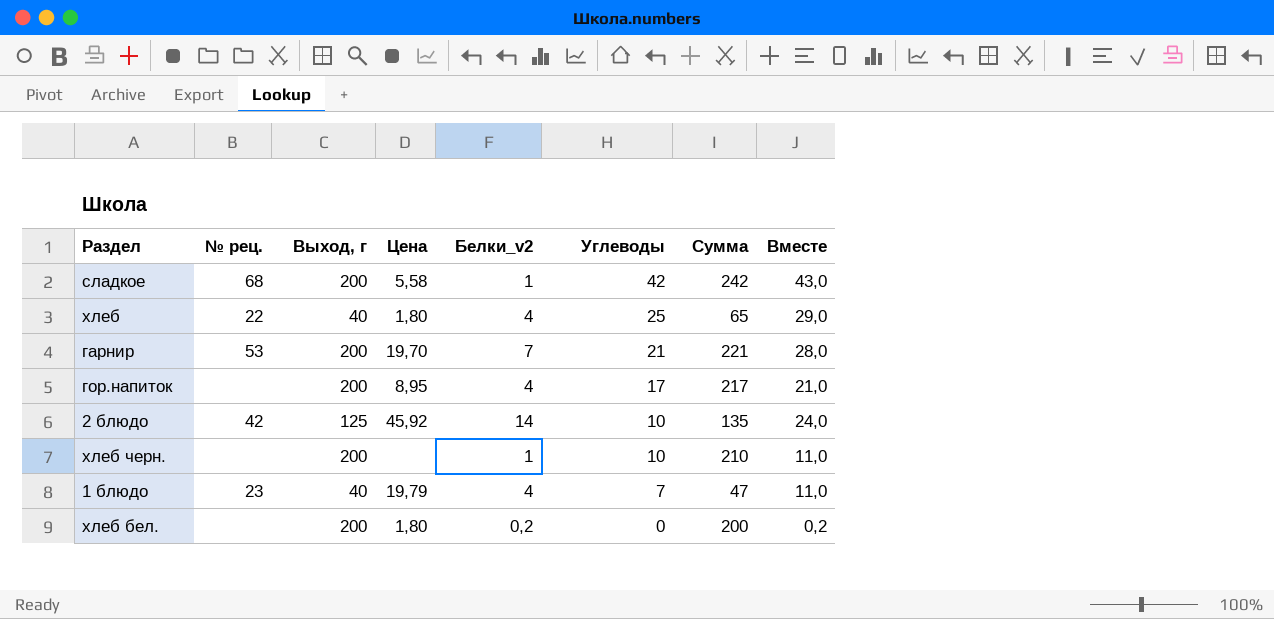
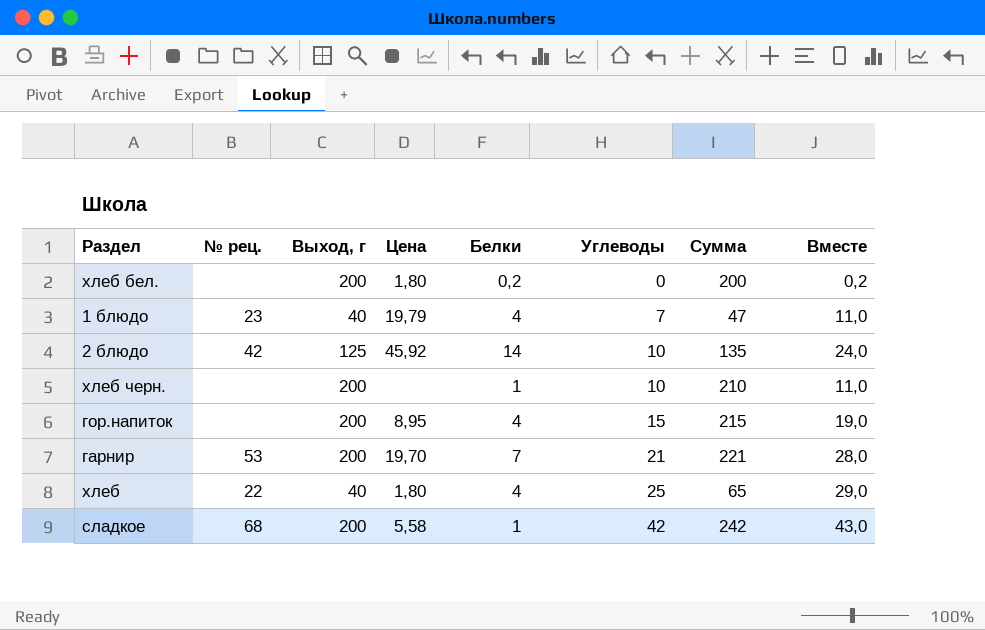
row order: Углеводы descending -> Углеводы ascending
column name: Белки_v2 -> Белки
гор.напиток | Углеводы: 17 -> 15
гор.напиток | Сумма: 217 -> 215
гор.напиток | Вместе: 21,0 -> 19,0

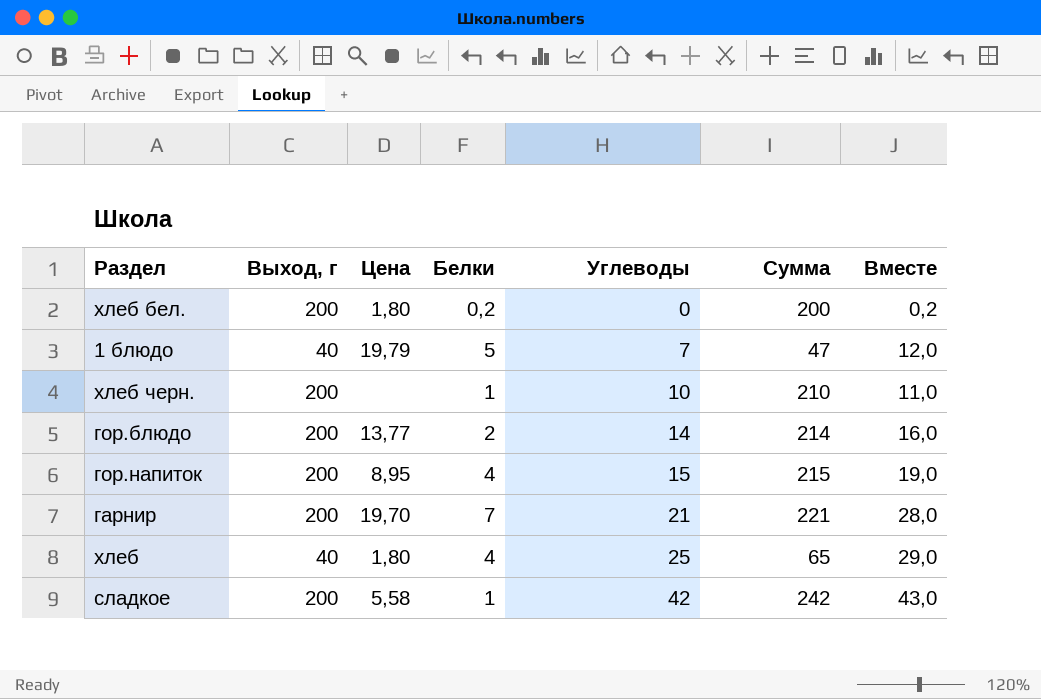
column № рец. | position: 2 -> none
row 2 блюдо: 42 | 125 | 45,92 | 14 | 10 | 135 | 24,0 -> none
1 блюдо | Белки: 4 -> 5
1 блюдо | Вместе: 11,0 -> 12,0
row гор.блюдо: none -> 200 | 13,77 | 2 | 14 | 214 | 16,0

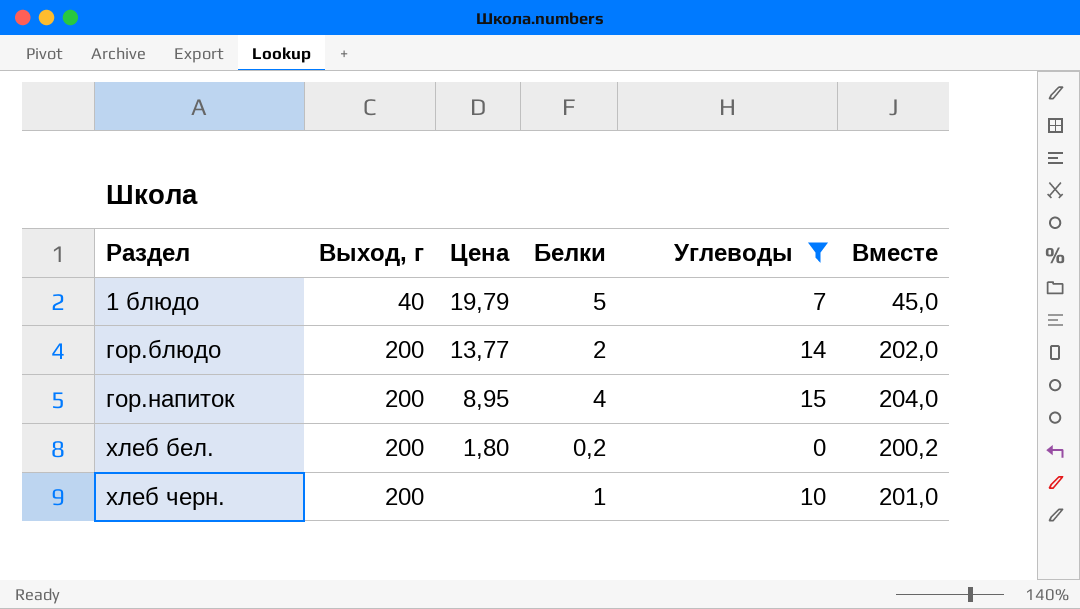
filter: none -> Углеводы <= 15
row order: Углеводы ascending -> Раздел ascending
column Сумма | formula: [Выход, г] + [Углеводы] -> none
column Вместе | formula: [Белки] + [Углеводы] -> [Выход, г] + [Белки]

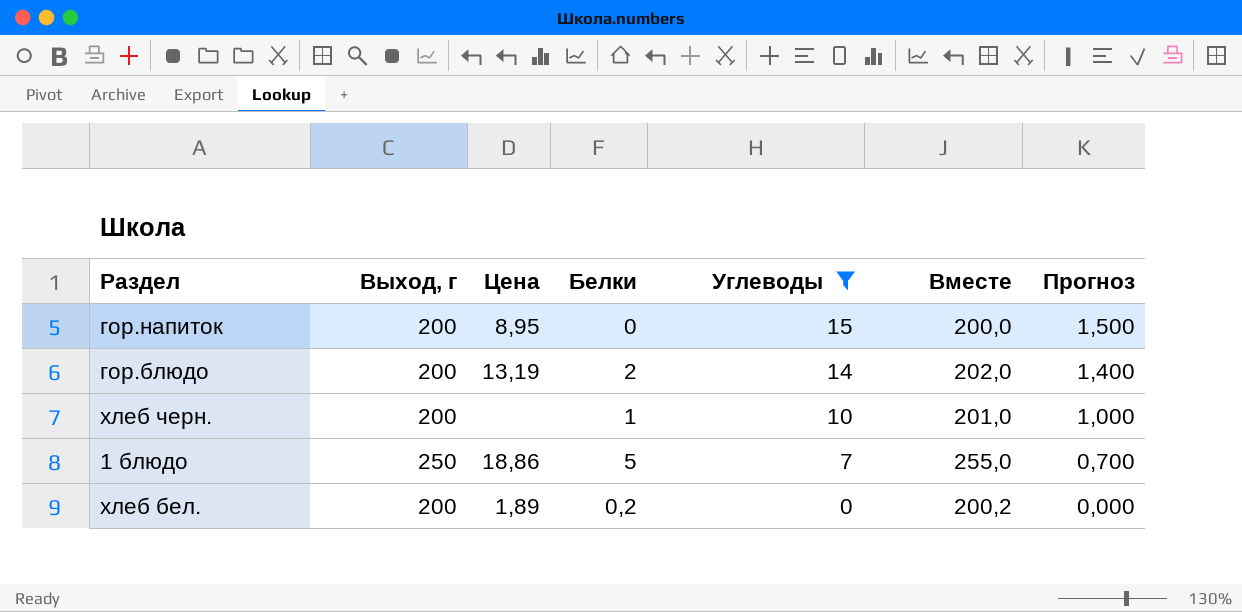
row order: Раздел ascending -> Углеводы descending
column Прогноз | formula: none -> [Углеводы] * 0,1
гор.напиток | Белки: 4 -> 0
гор.напиток | Вместе: 204,0 -> 200,0
гор.блюдо | Цена: 13,77 -> 13,19
1 блюдо | Выход, г: 40 -> 250
1 блюдо | Цена: 19,79 -> 18,86
1 блюдо | Вместе: 45,0 -> 255,0
хлеб бел. | Цена: 1,80 -> 1,89

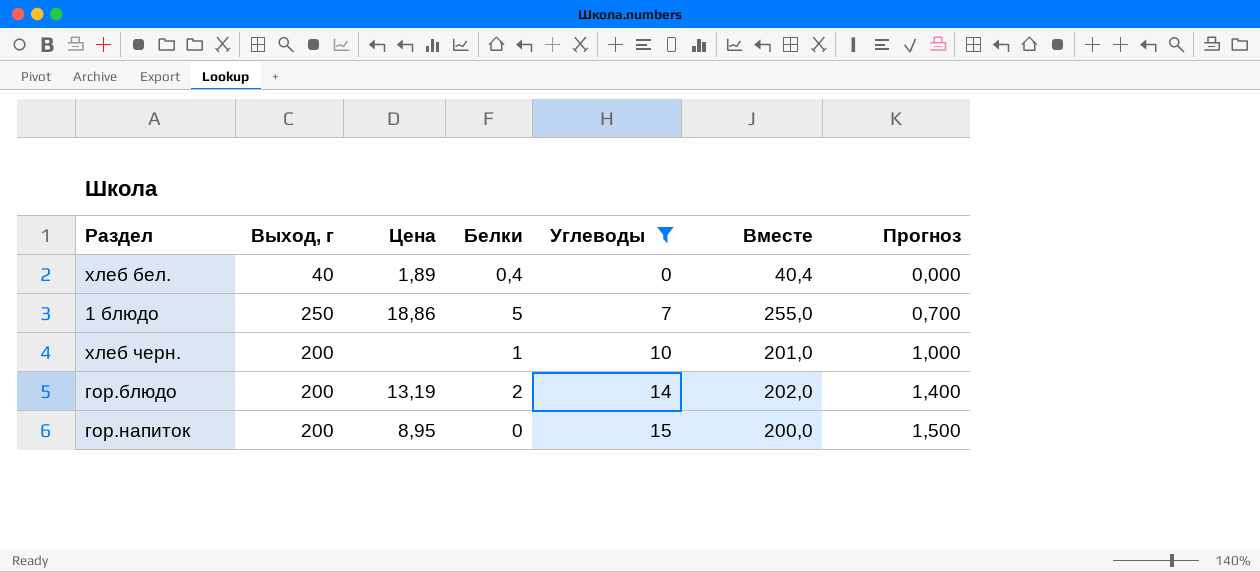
row order: Углеводы descending -> Углеводы ascending
хлеб бел. | Выход, г: 200 -> 40
хлеб бел. | Белки: 0,2 -> 0,4
хлеб бел. | Вместе: 200,2 -> 40,4

